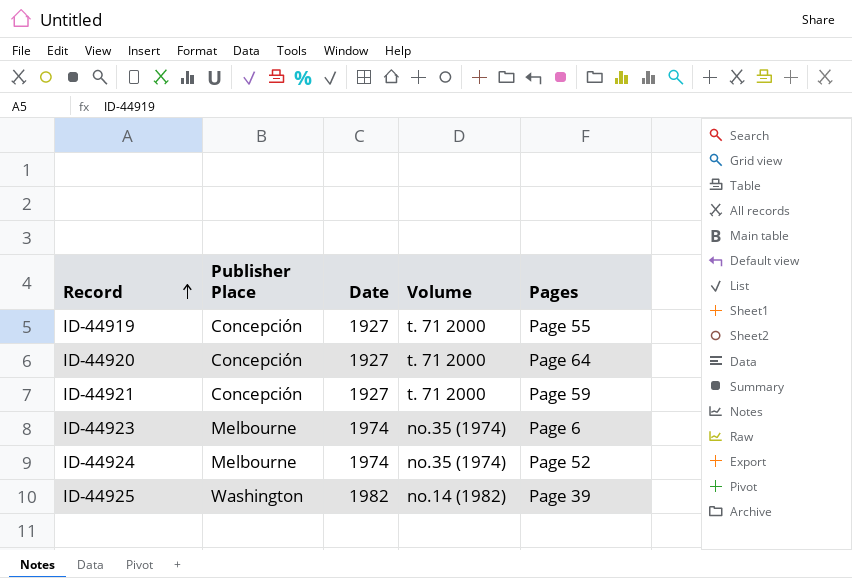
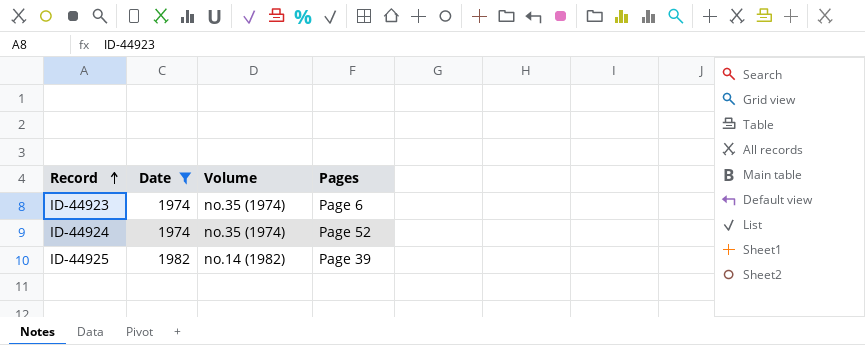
filter: none -> Date != 1927
column Publisher Place | position: 2 -> none

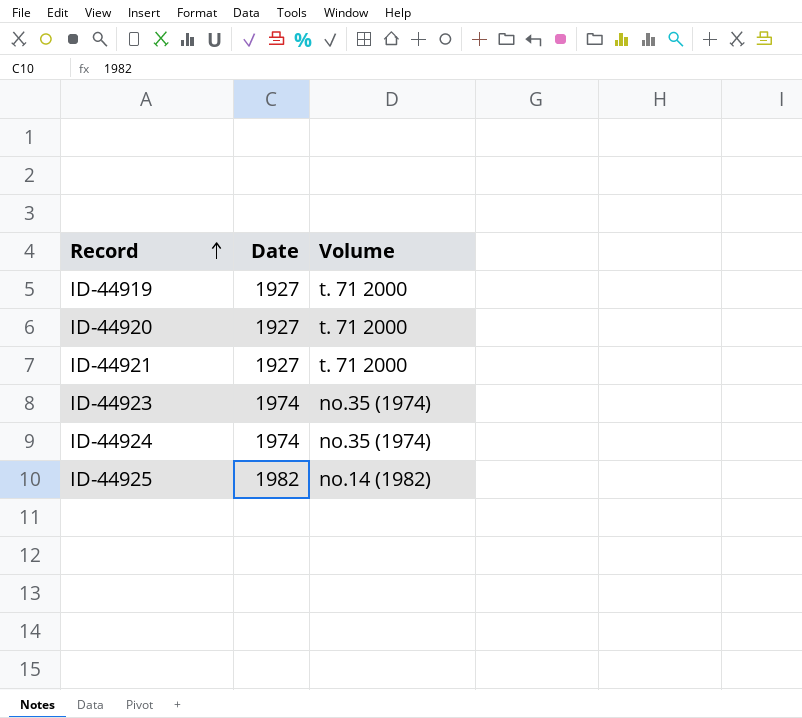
filter: Date != 1927 -> none
column Pages | position: 4 -> none

